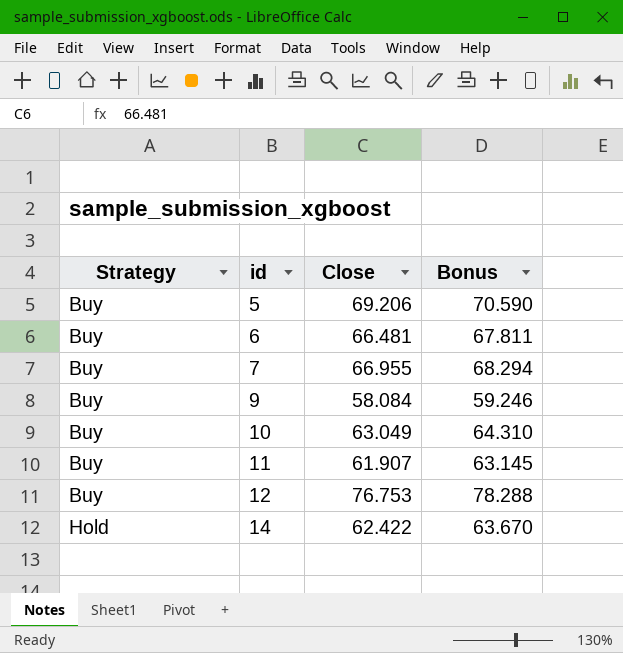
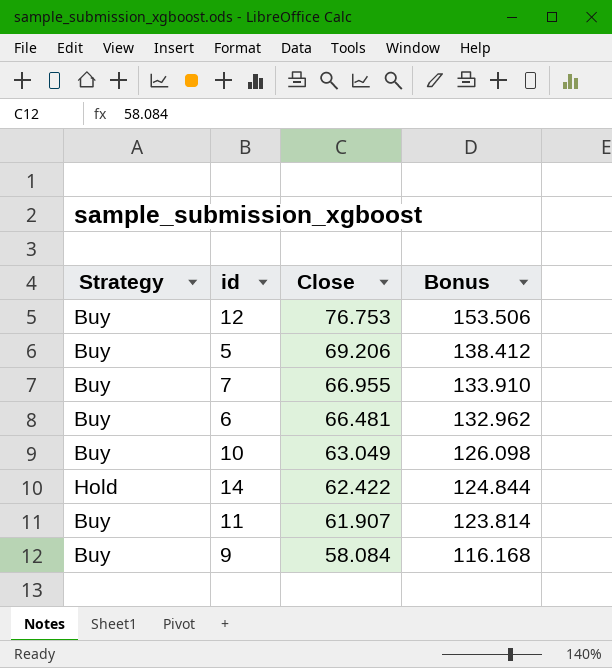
row order: Strategy ascending -> Close descending
column Bonus | formula: [Close] * 1.02 -> [Close] * 2

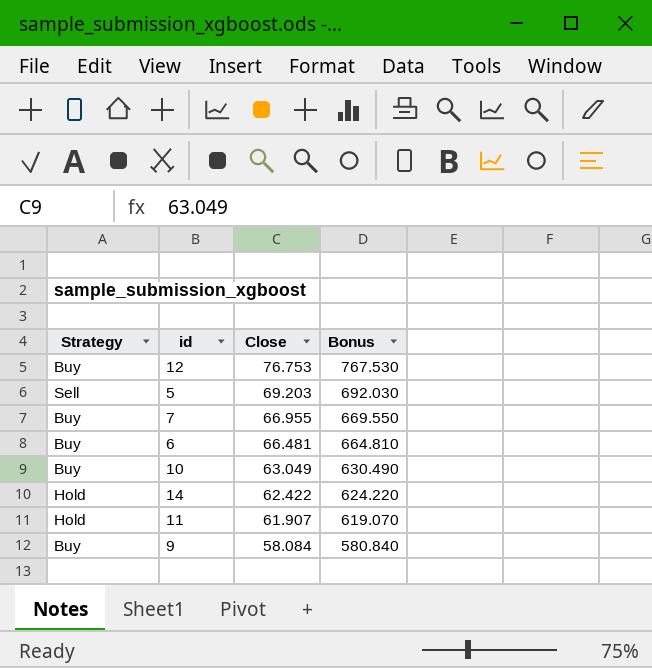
column Bonus | formula: [Close] * 2 -> [Close] * 10
5 | Strategy: Buy -> Sell
5 | Close: 69.206 -> 69.203
11 | Strategy: Buy -> Hold

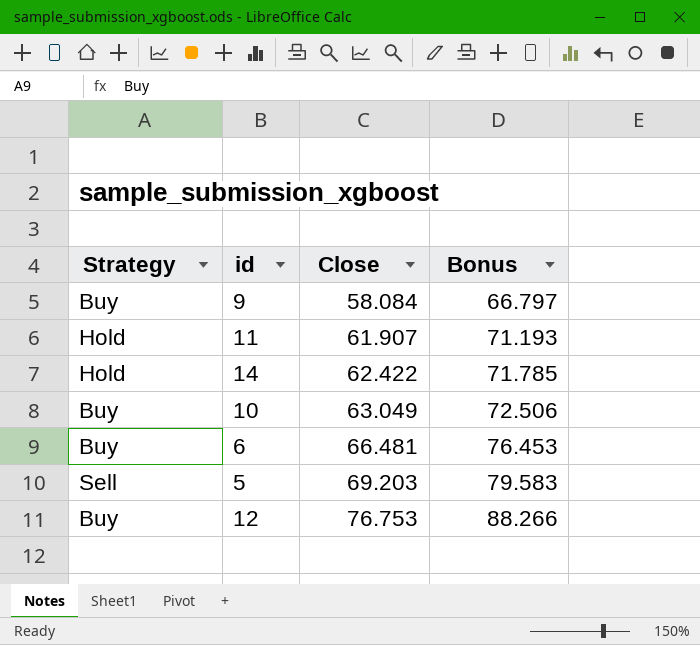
row order: Close descending -> Close ascending
column Bonus | formula: [Close] * 10 -> [Close] * 1.15
row 7: Buy | 66.955 | 669.550 -> none

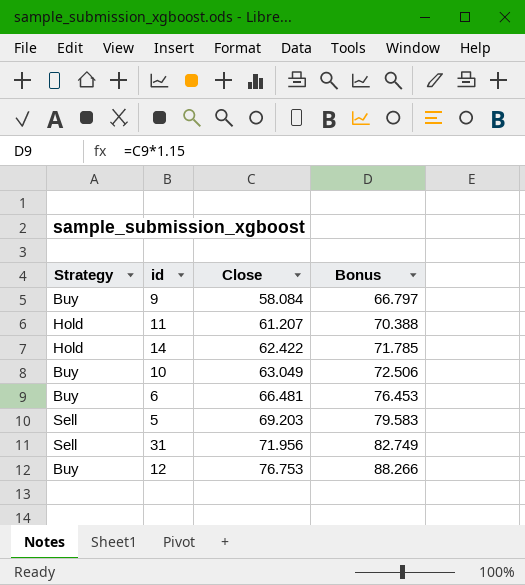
11 | Close: 61.907 -> 61.207
11 | Bonus: 71.193 -> 70.388
row 31: none -> Sell | 71.956 | 82.749

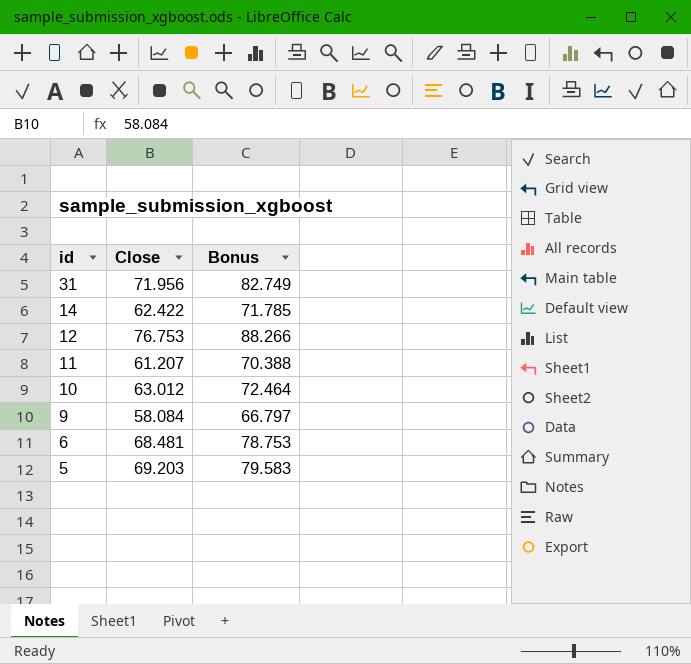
row order: Close ascending -> id descending
column Strategy | position: 1 -> none
10 | Close: 63.049 -> 63.012
10 | Bonus: 72.506 -> 72.464
6 | Close: 66.481 -> 68.481
6 | Bonus: 76.453 -> 78.753

